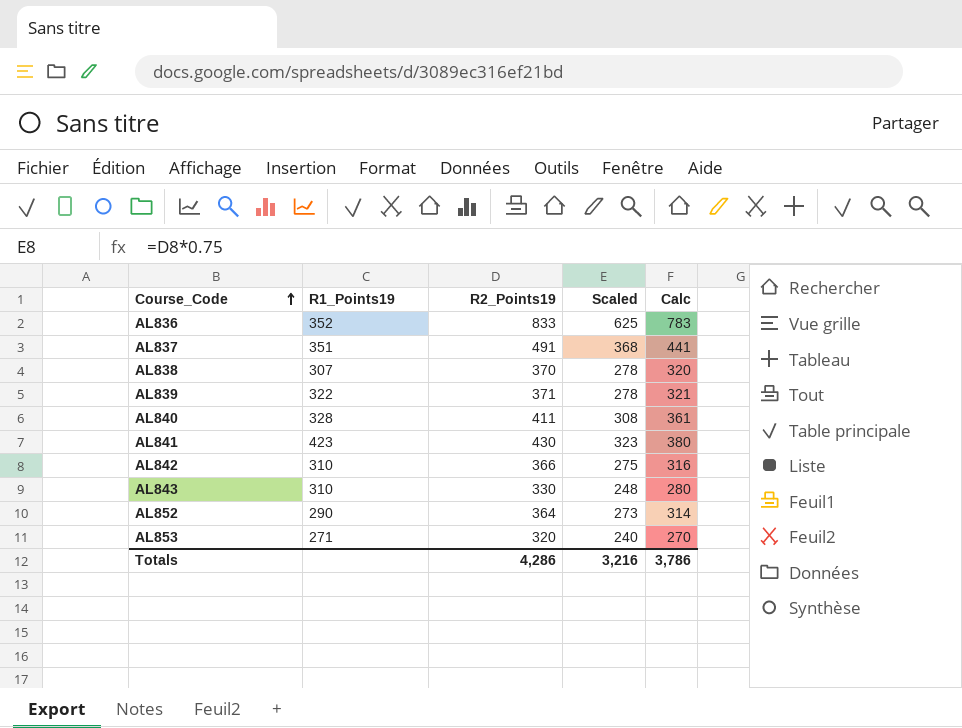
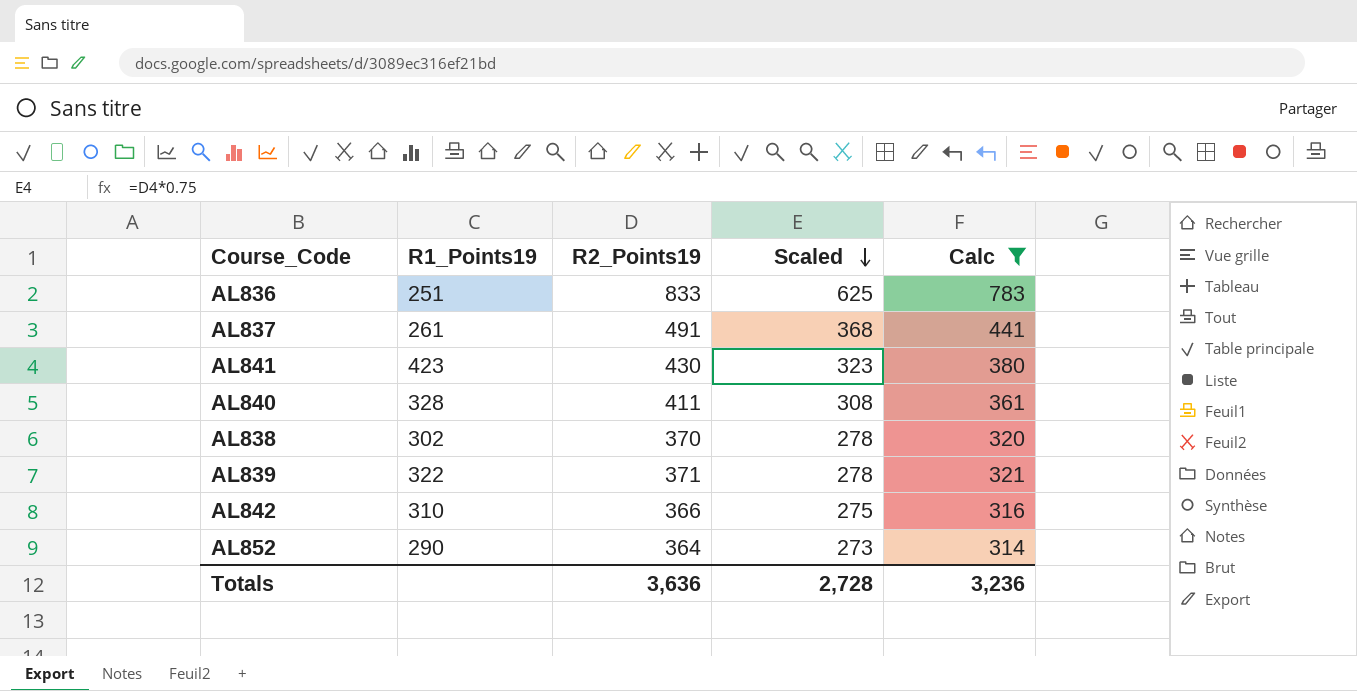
filter: none -> Calc >= 314
row order: Course_Code ascending -> Scaled descending
AL836 | R1_Points19: 352 -> 251
AL837 | R1_Points19: 351 -> 261
AL838 | R1_Points19: 307 -> 302
Totals | R2_Points19: 4,286 -> 3,636
Totals | Scaled: 3,216 -> 2,728
Totals | Calc: 3,786 -> 3,236

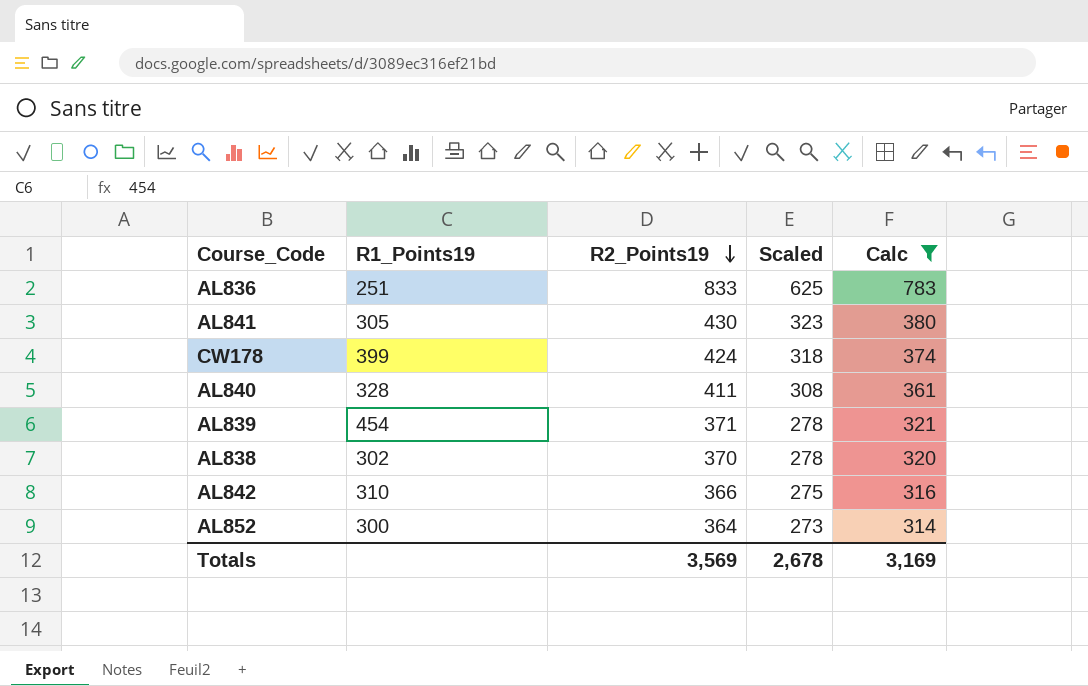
row order: Scaled descending -> R2_Points19 descending
row AL837: 261 | 491 | 368 | 441 -> none
AL841 | R1_Points19: 423 -> 305
row CW178: none -> 399 | 424 | 318 | 374
AL839 | R1_Points19: 322 -> 454
AL852 | R1_Points19: 290 -> 300
Totals | R2_Points19: 3,636 -> 3,569
Totals | Scaled: 2,728 -> 2,678
Totals | Calc: 3,236 -> 3,169

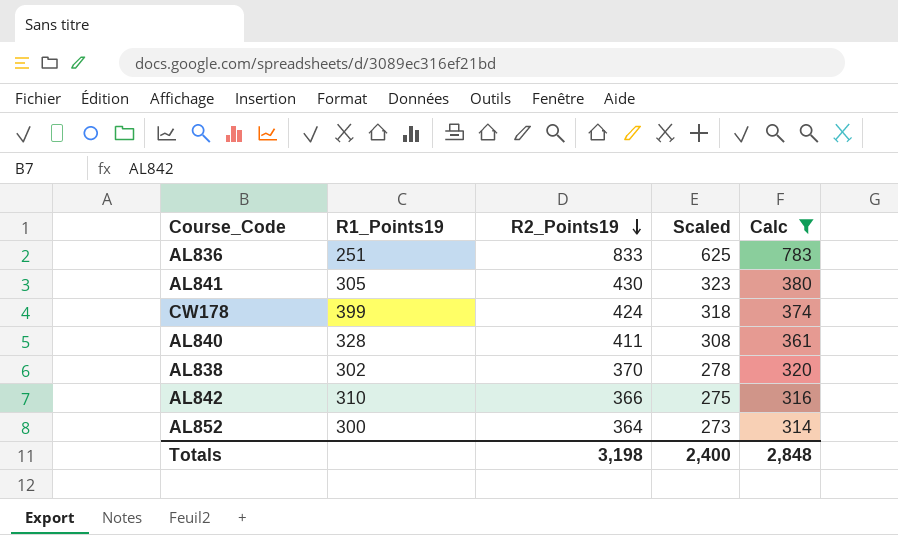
row AL839: 454 | 371 | 278 | 321 -> none
Totals | R2_Points19: 3,569 -> 3,198
Totals | Scaled: 2,678 -> 2,400
Totals | Calc: 3,169 -> 2,848

